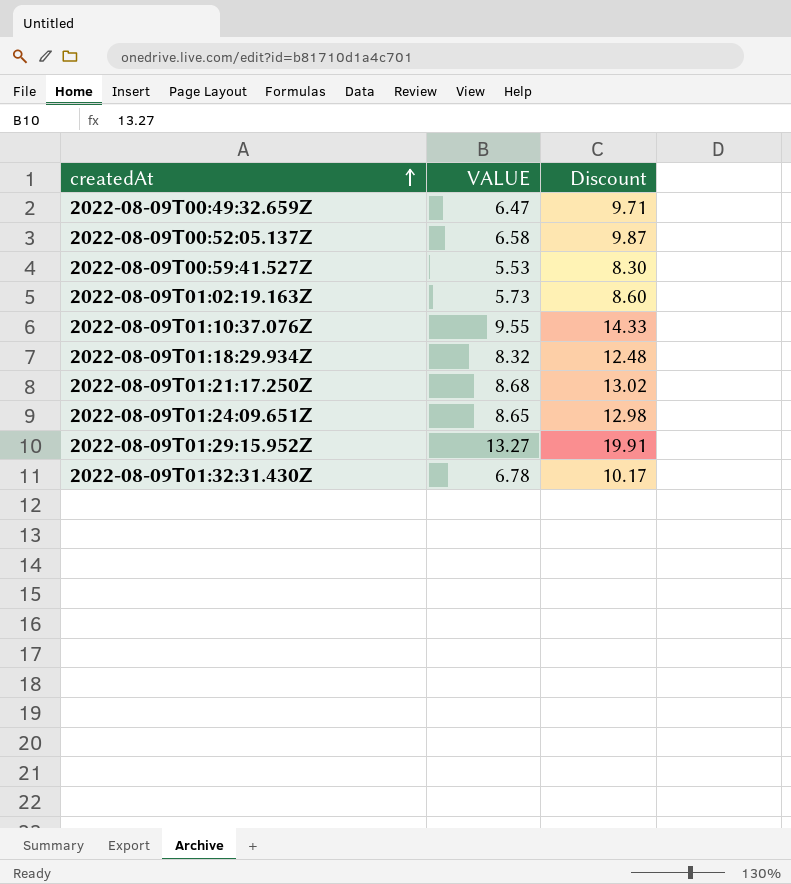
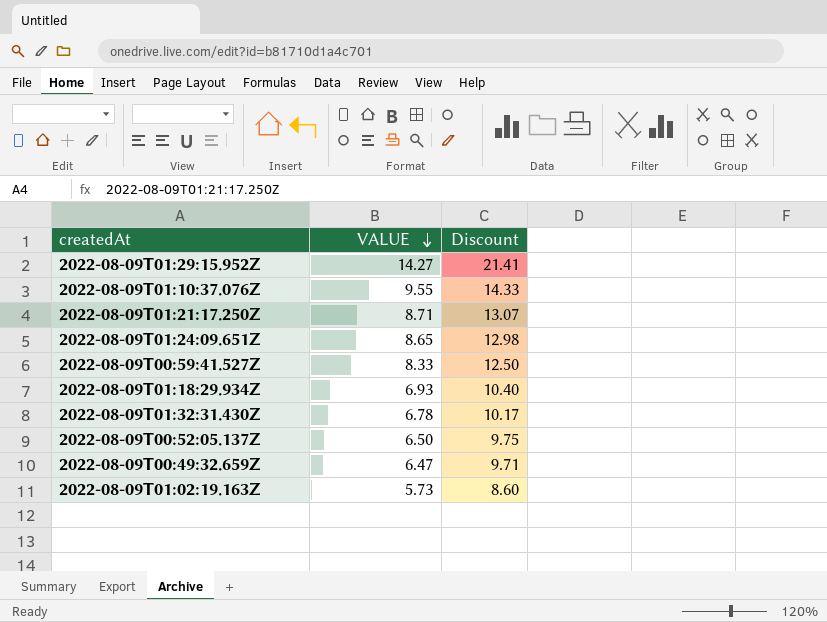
row order: createdAt ascending -> VALUE descending
2022-08-09T01:29:15.952Z | VALUE: 13.27 -> 14.27
2022-08-09T01:29:15.952Z | Discount: 19.91 -> 21.41
2022-08-09T01:21:17.250Z | VALUE: 8.68 -> 8.71
2022-08-09T01:21:17.250Z | Discount: 13.02 -> 13.07
2022-08-09T00:59:41.527Z | VALUE: 5.53 -> 8.33
2022-08-09T00:59:41.527Z | Discount: 8.30 -> 12.50
2022-08-09T01:18:29.934Z | VALUE: 8.32 -> 6.93
2022-08-09T01:18:29.934Z | Discount: 12.48 -> 10.40
2022-08-09T00:52:05.137Z | VALUE: 6.58 -> 6.50
2022-08-09T00:52:05.137Z | Discount: 9.87 -> 9.75

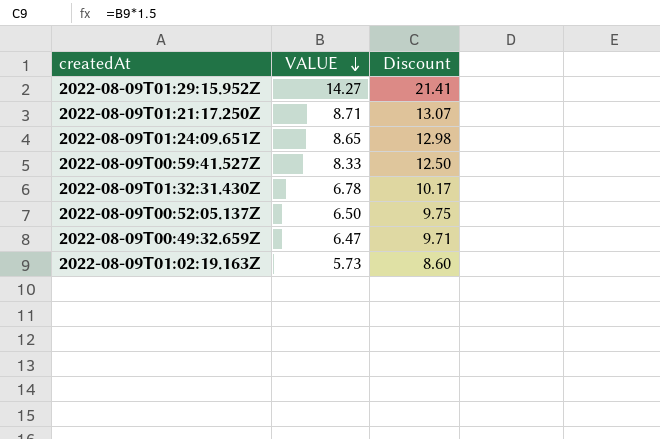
row 2022-08-09T01:10:37.076Z: 9.55 | 14.33 -> none
row 2022-08-09T01:18:29.934Z: 6.93 | 10.40 -> none

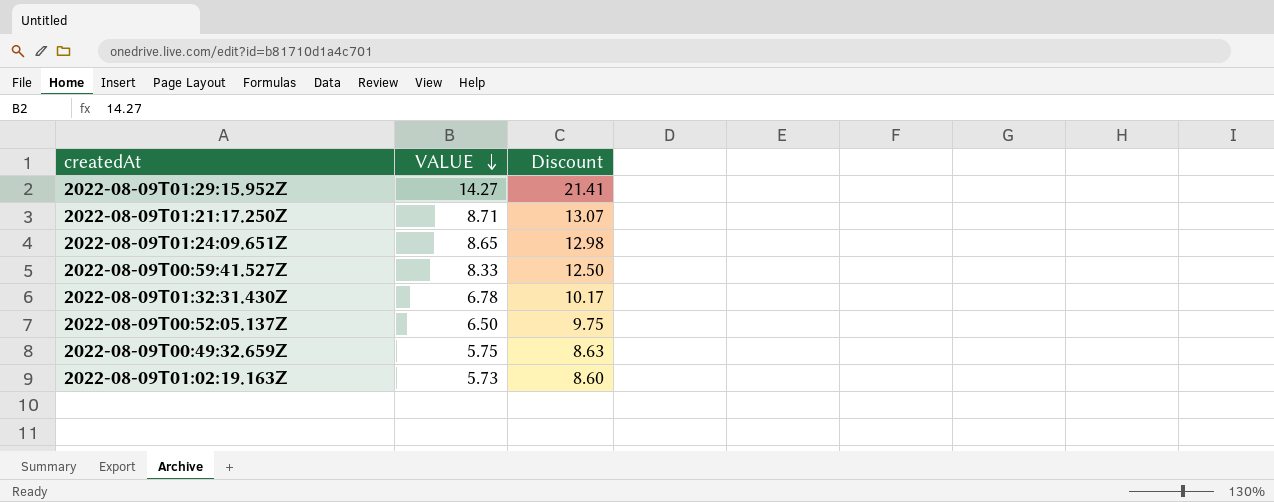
2022-08-09T00:49:32.659Z | VALUE: 6.47 -> 5.75
2022-08-09T00:49:32.659Z | Discount: 9.71 -> 8.63

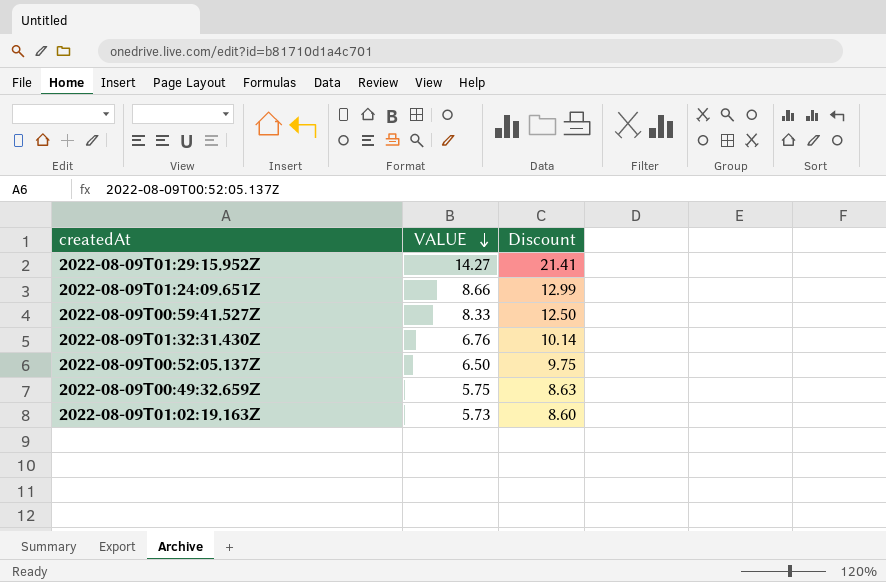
row 2022-08-09T01:21:17.250Z: 8.71 | 13.07 -> none
2022-08-09T01:24:09.651Z | VALUE: 8.65 -> 8.66
2022-08-09T01:24:09.651Z | Discount: 12.98 -> 12.99
2022-08-09T01:32:31.430Z | VALUE: 6.78 -> 6.76
2022-08-09T01:32:31.430Z | Discount: 10.17 -> 10.14

